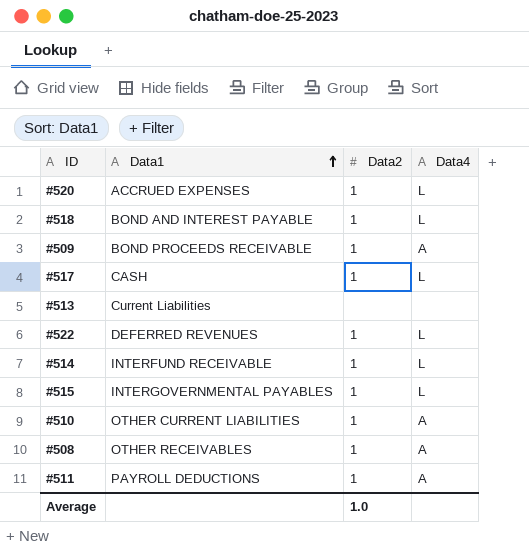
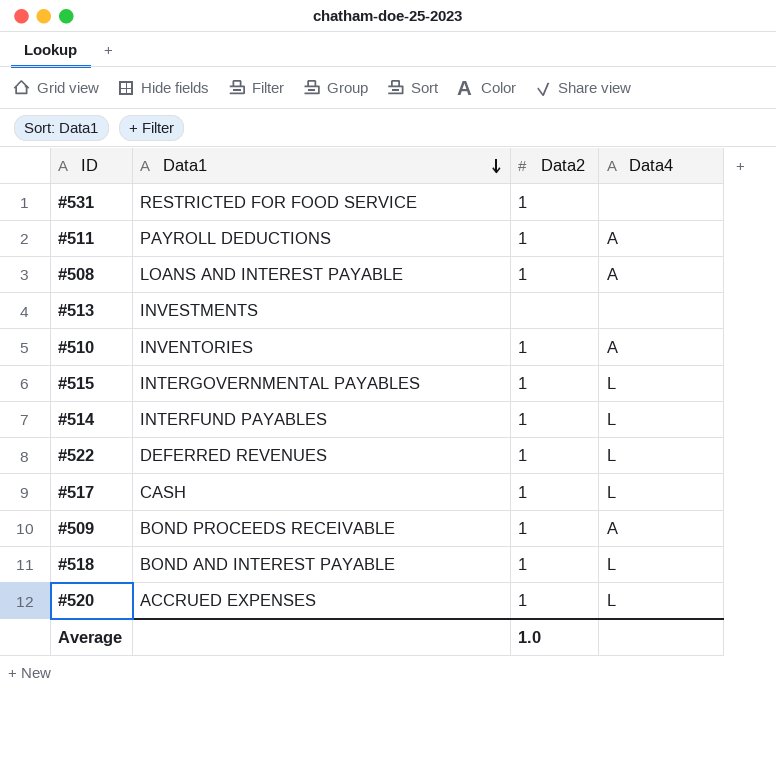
row order: Data1 ascending -> Data1 descending
row #531: none -> RESTRICTED FOR FOOD SERVICE | 1 | none
#508 | Data1: OTHER RECEIVABLES -> LOANS AND INTEREST PAYABLE
#513 | Data1: Current Liabilities -> INVESTMENTS
#510 | Data1: OTHER CURRENT LIABILITIES -> INVENTORIES
#514 | Data1: INTERFUND RECEIVABLE -> INTERFUND PAYABLES

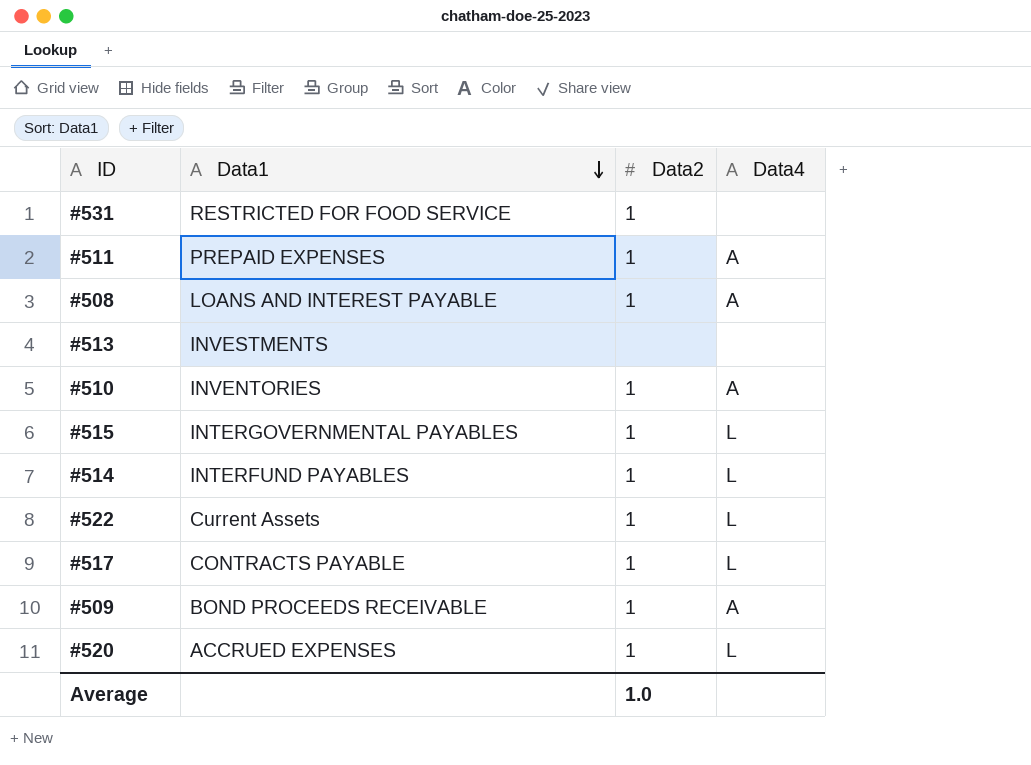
row #518: BOND AND INTEREST PAYABLE | 1 | L -> none
#511 | Data1: PAYROLL DEDUCTIONS -> PREPAID EXPENSES
#522 | Data1: DEFERRED REVENUES -> Current Assets
#517 | Data1: CASH -> CONTRACTS PAYABLE

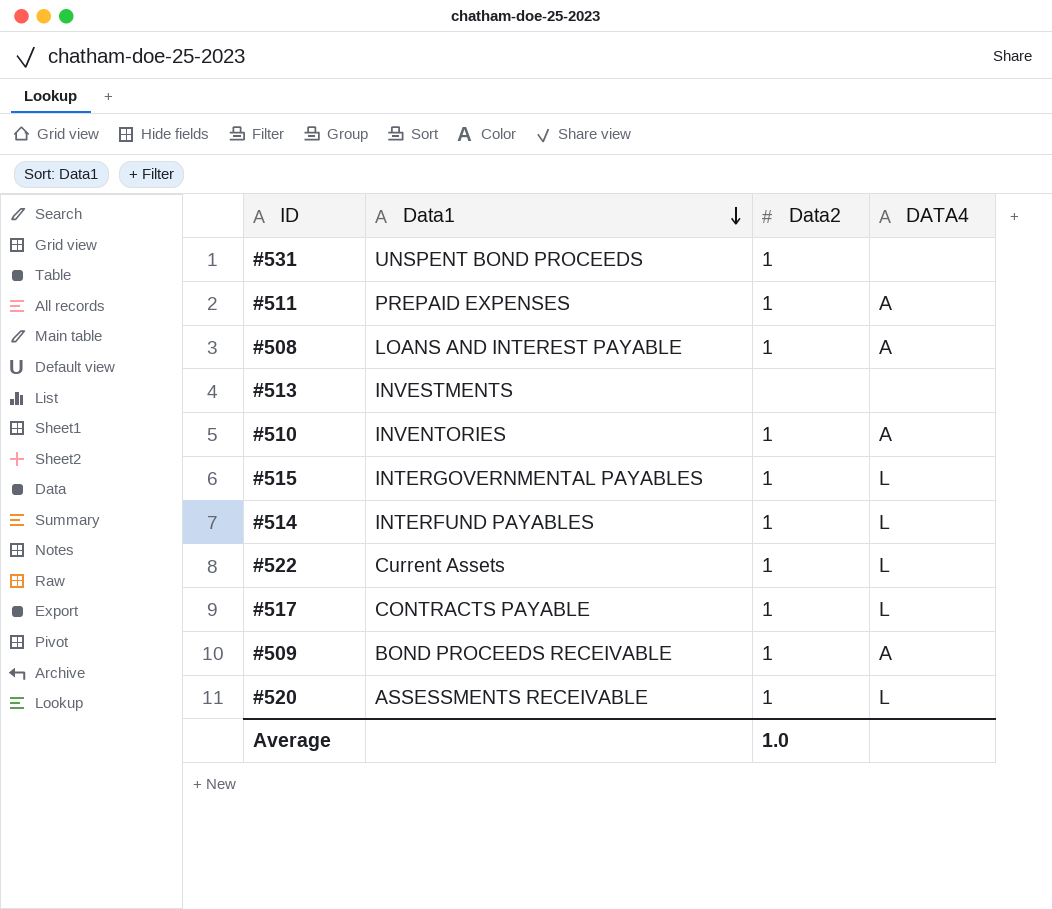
column name: Data4 -> DATA4
#531 | Data1: RESTRICTED FOR FOOD SERVICE -> UNSPENT BOND PROCEEDS
#520 | Data1: ACCRUED EXPENSES -> ASSESSMENTS RECEIVABLE

